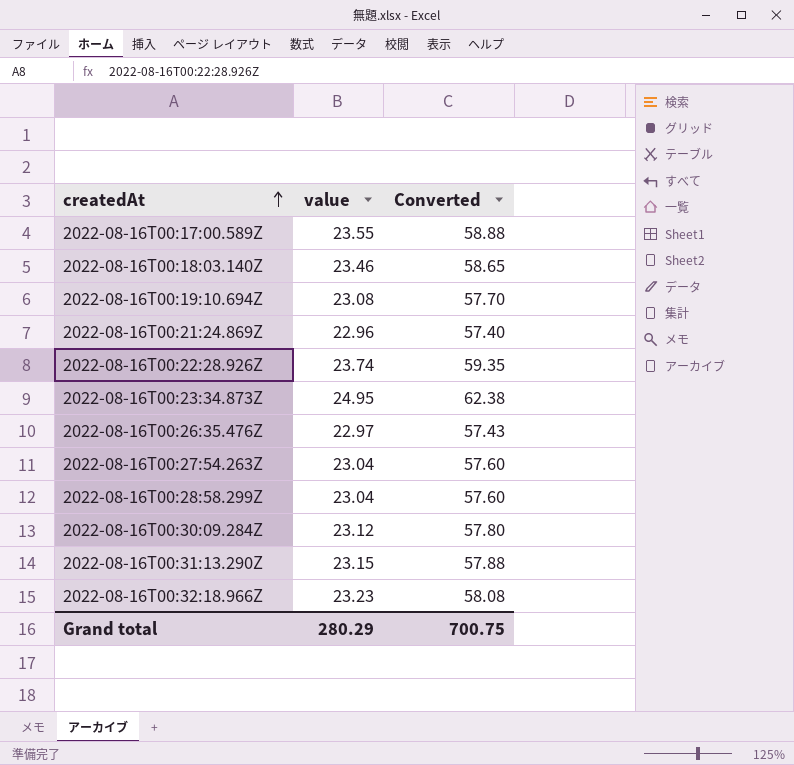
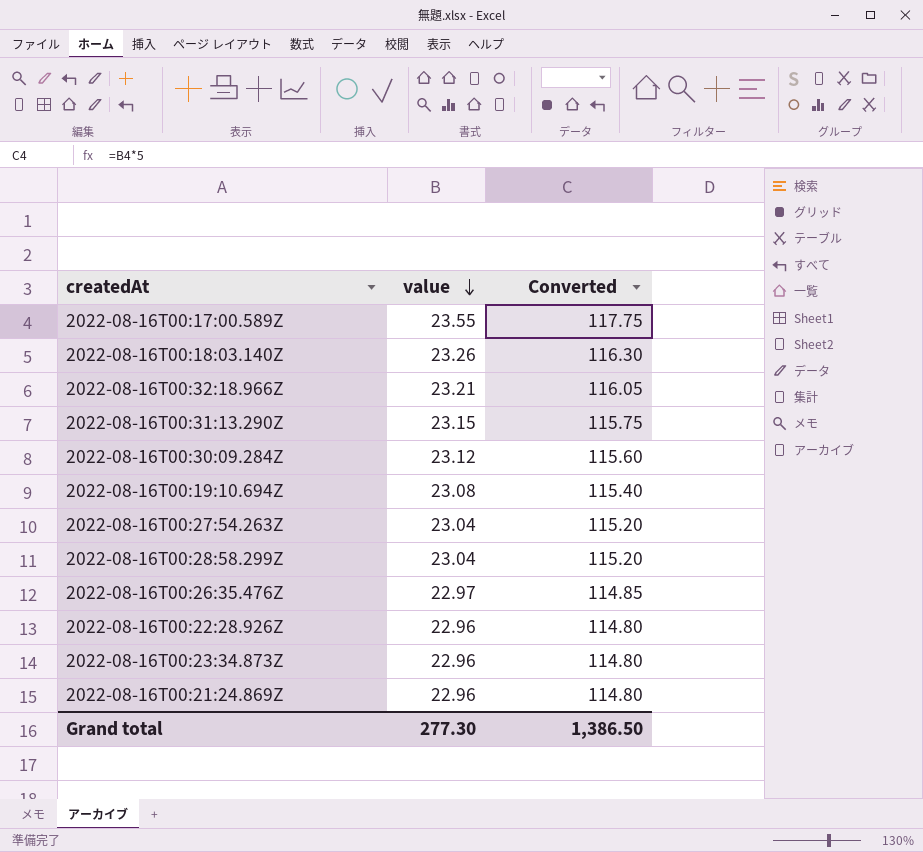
row order: createdAt ascending -> value descending
column Converted | formula: [value] * 2.5 -> [value] * 5
2022-08-16T00:18:03.140Z | value: 23.46 -> 23.26
2022-08-16T00:32:18.966Z | value: 23.23 -> 23.21
2022-08-16T00:22:28.926Z | value: 23.74 -> 22.96
2022-08-16T00:23:34.873Z | value: 24.95 -> 22.96
Grand total | value: 280.29 -> 277.30
Grand total | Converted: 700.75 -> 1,386.50

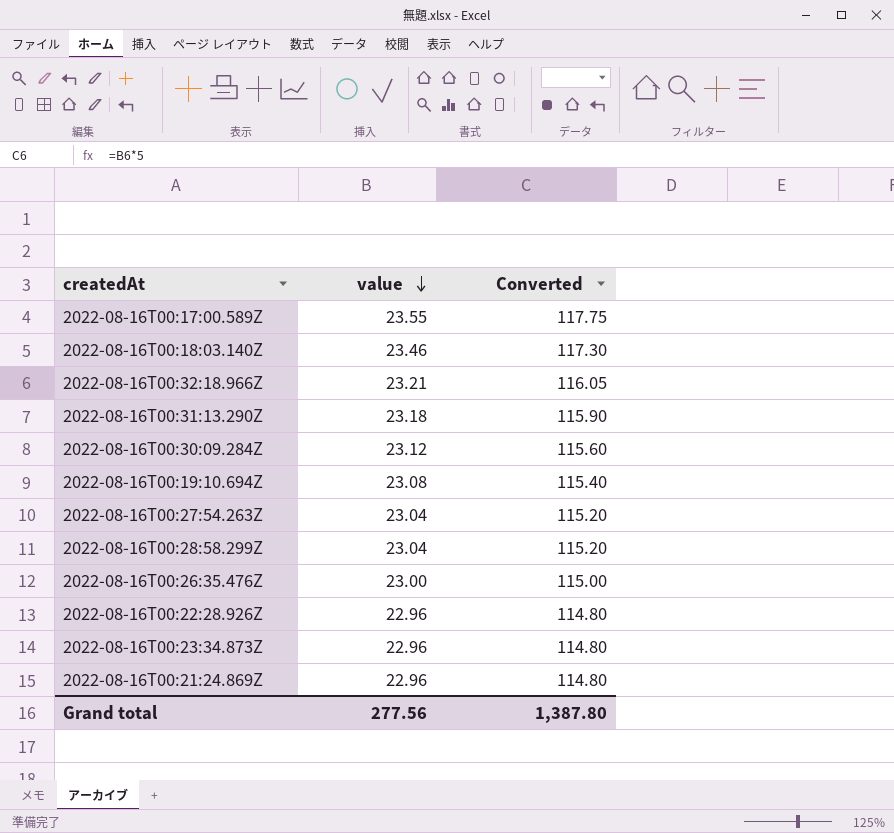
2022-08-16T00:18:03.140Z | value: 23.26 -> 23.46
2022-08-16T00:18:03.140Z | Converted: 116.30 -> 117.30
2022-08-16T00:31:13.290Z | value: 23.15 -> 23.18
2022-08-16T00:31:13.290Z | Converted: 115.75 -> 115.90
2022-08-16T00:26:35.476Z | value: 22.97 -> 23.00
2022-08-16T00:26:35.476Z | Converted: 114.85 -> 115.00
Grand total | value: 277.30 -> 277.56
Grand total | Converted: 1,386.50 -> 1,387.80

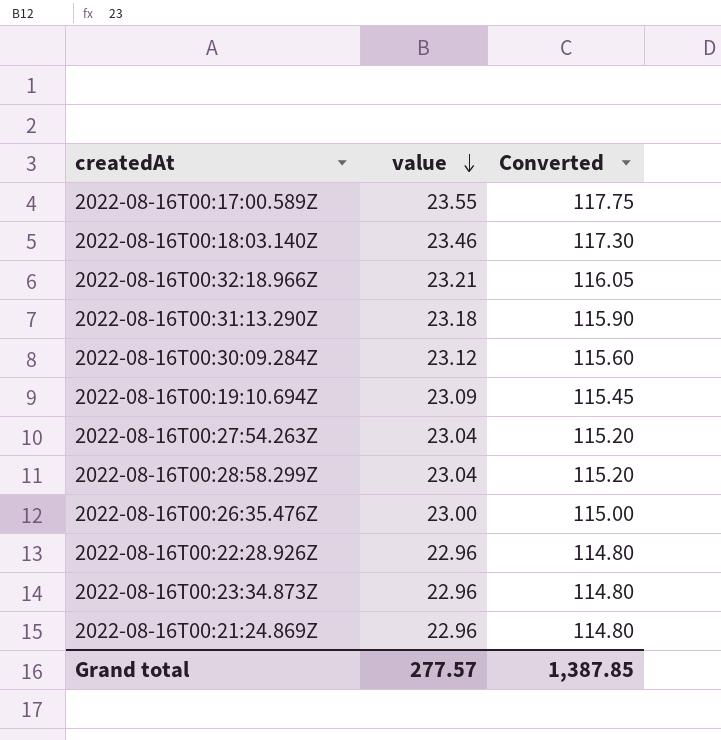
2022-08-16T00:19:10.694Z | value: 23.08 -> 23.09
2022-08-16T00:19:10.694Z | Converted: 115.40 -> 115.45
Grand total | value: 277.56 -> 277.57
Grand total | Converted: 1,387.80 -> 1,387.85

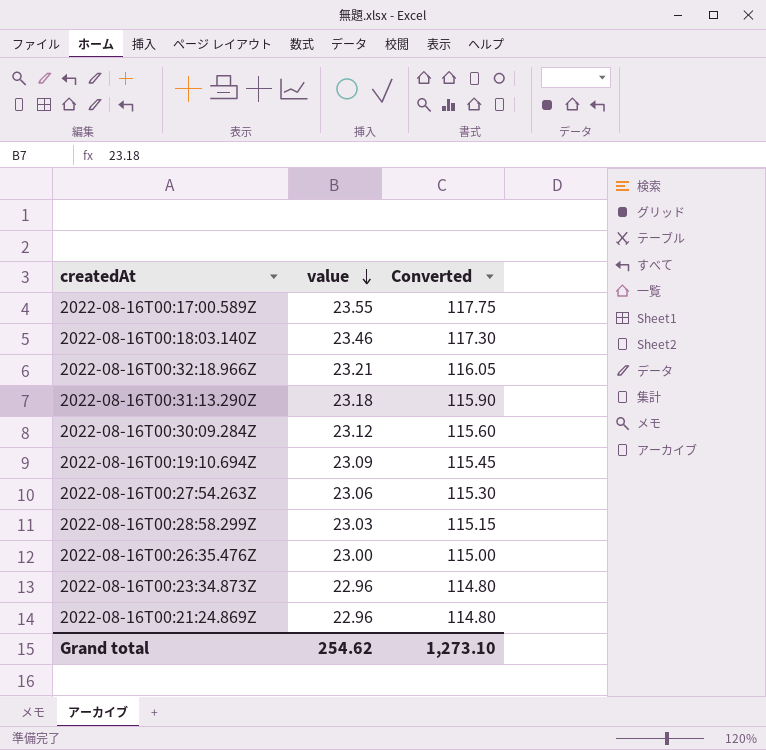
row 2022-08-16T00:22:28.926Z: 22.96 | 114.80 -> none
2022-08-16T00:27:54.263Z | value: 23.04 -> 23.06
2022-08-16T00:27:54.263Z | Converted: 115.20 -> 115.30
2022-08-16T00:28:58.299Z | value: 23.04 -> 23.03
2022-08-16T00:28:58.299Z | Converted: 115.20 -> 115.15
Grand total | value: 277.57 -> 254.62
Grand total | Converted: 1,387.85 -> 1,273.10

